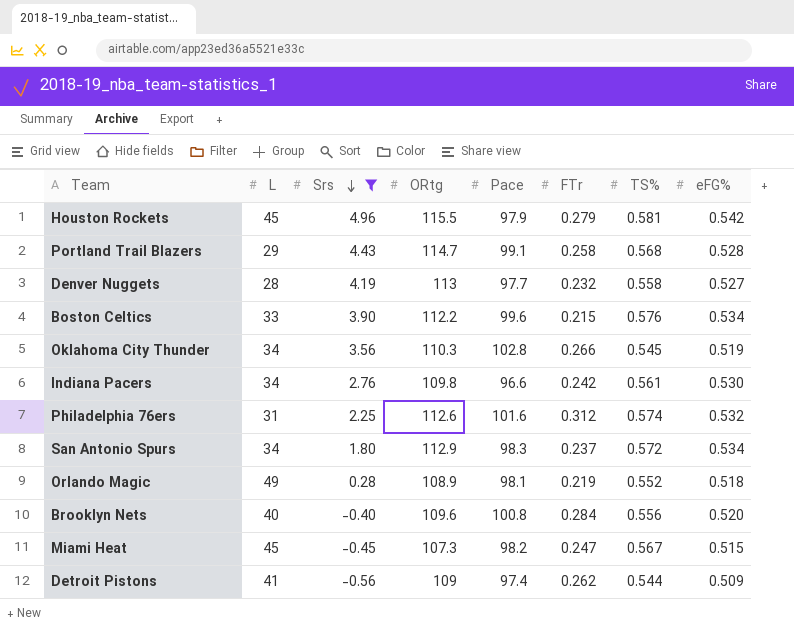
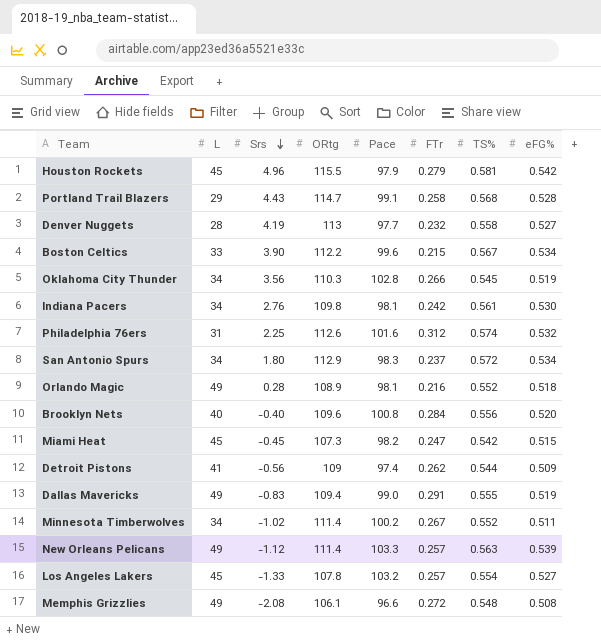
filter: Srs >= -0.56 -> none
Boston Celtics | TS%: 0.576 -> 0.567
Indiana Pacers | Pace: 96.6 -> 98.1
Orlando Magic | FTr: 0.219 -> 0.216
Miami Heat | TS%: 0.567 -> 0.542

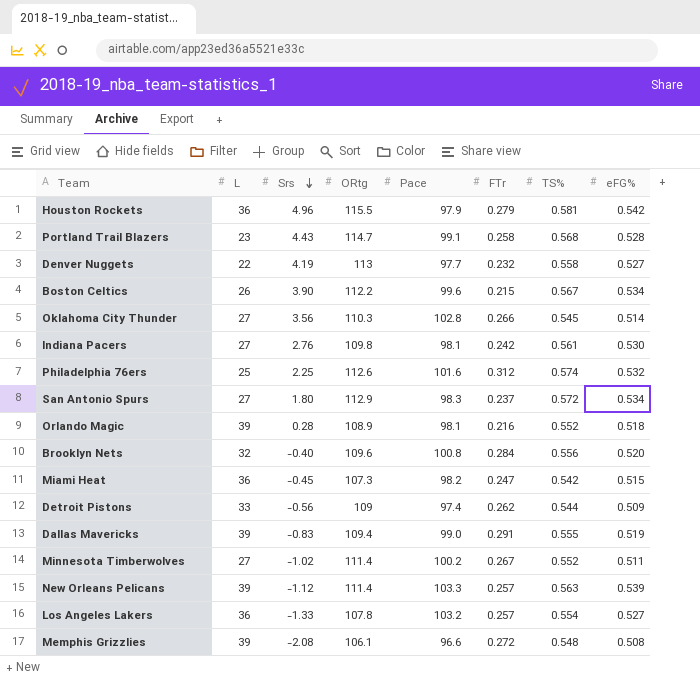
Houston Rockets | L: 45 -> 36
Portland Trail Blazers | L: 29 -> 23
Denver Nuggets | L: 28 -> 22
Boston Celtics | L: 33 -> 26
Oklahoma City Thunder | L: 34 -> 27
Oklahoma City Thunder | eFG%: 0.519 -> 0.514
Indiana Pacers | L: 34 -> 27
Philadelphia 76ers | L: 31 -> 25
San Antonio Spurs | L: 34 -> 27
Orlando Magic | L: 49 -> 39
Brooklyn Nets | L: 40 -> 32
Miami Heat | L: 45 -> 36
Detroit Pistons | L: 41 -> 33
Dallas Mavericks | L: 49 -> 39
Minnesota Timberwolves | L: 34 -> 27
New Orleans Pelicans | L: 49 -> 39
Los Angeles Lakers | L: 45 -> 36
Memphis Grizzlies | L: 49 -> 39

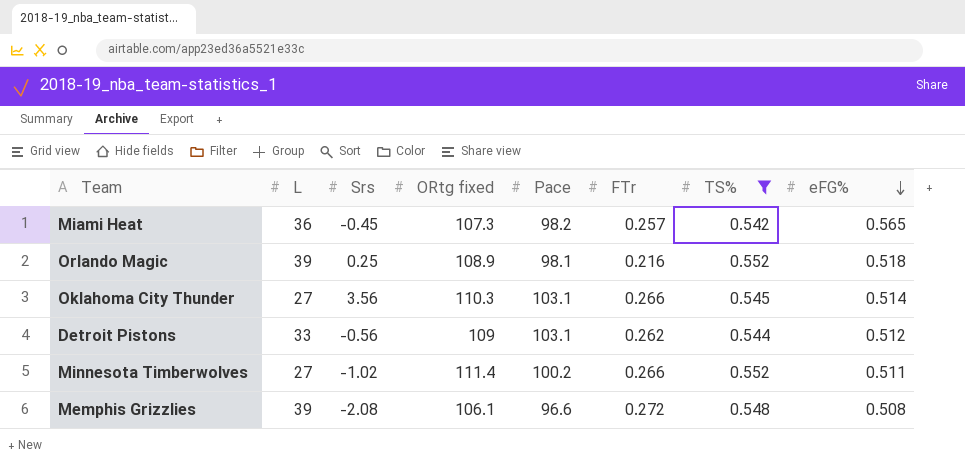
filter: none -> TS% <= 0.552
row order: Srs descending -> eFG% descending
column name: ORtg -> ORtg fixed
Miami Heat | FTr: 0.247 -> 0.257
Miami Heat | eFG%: 0.515 -> 0.565
Orlando Magic | Srs: 0.28 -> 0.25
Oklahoma City Thunder | Pace: 102.8 -> 103.1
Detroit Pistons | Pace: 97.4 -> 103.1
Detroit Pistons | eFG%: 0.509 -> 0.512
Minnesota Timberwolves | FTr: 0.267 -> 0.266

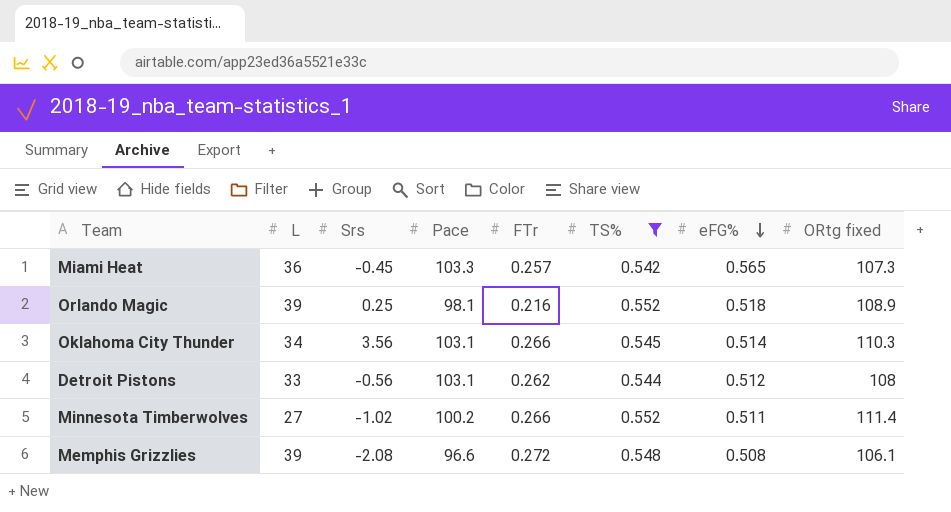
column ORtg fixed | position: 4 -> 8
Miami Heat | Pace: 98.2 -> 103.3
Oklahoma City Thunder | L: 27 -> 34
Detroit Pistons | ORtg fixed: 109 -> 108

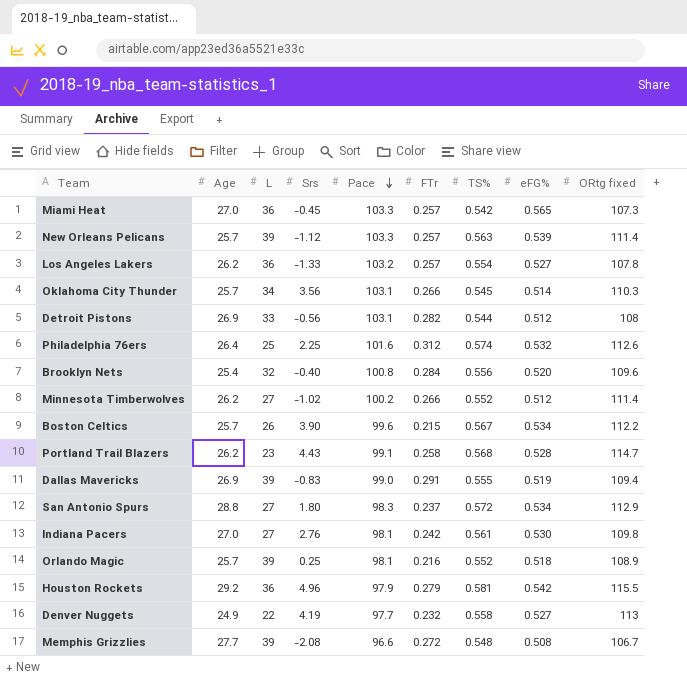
filter: TS% <= 0.552 -> none
row order: eFG% descending -> Pace descending
column Age | position: none -> 2
Detroit Pistons | FTr: 0.262 -> 0.282
Minnesota Timberwolves | eFG%: 0.511 -> 0.512
Memphis Grizzlies | ORtg fixed: 106.1 -> 106.7

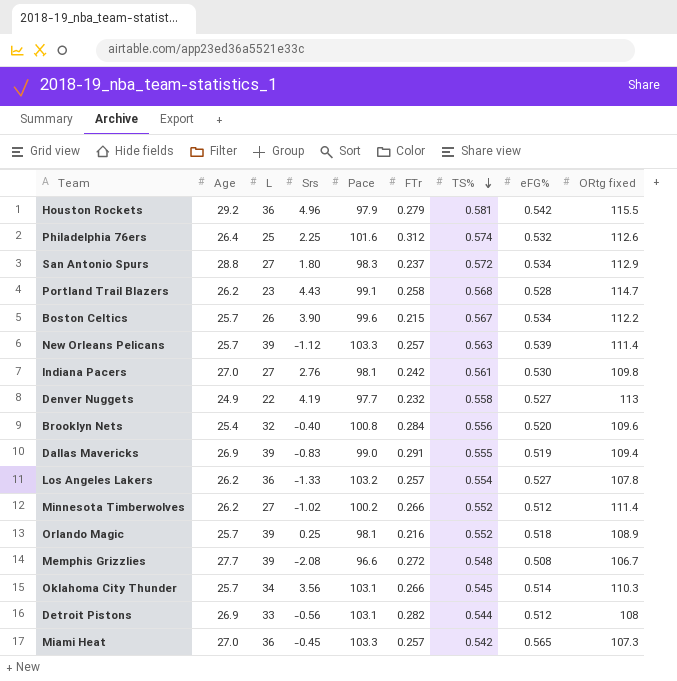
row order: Pace descending -> TS% descending

